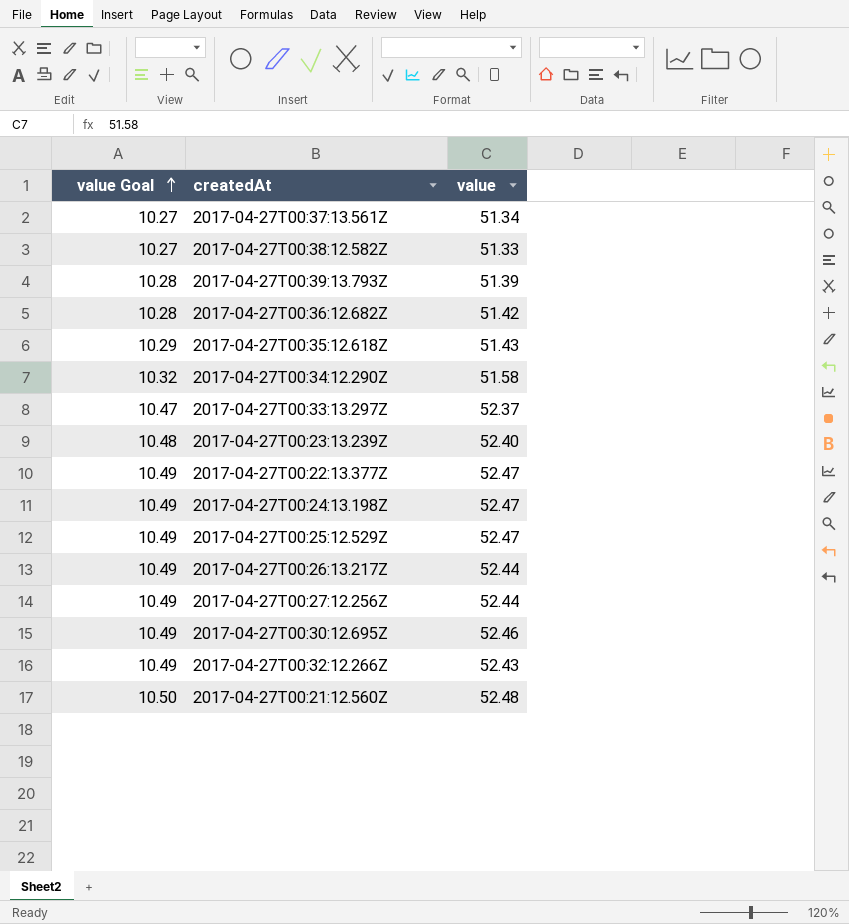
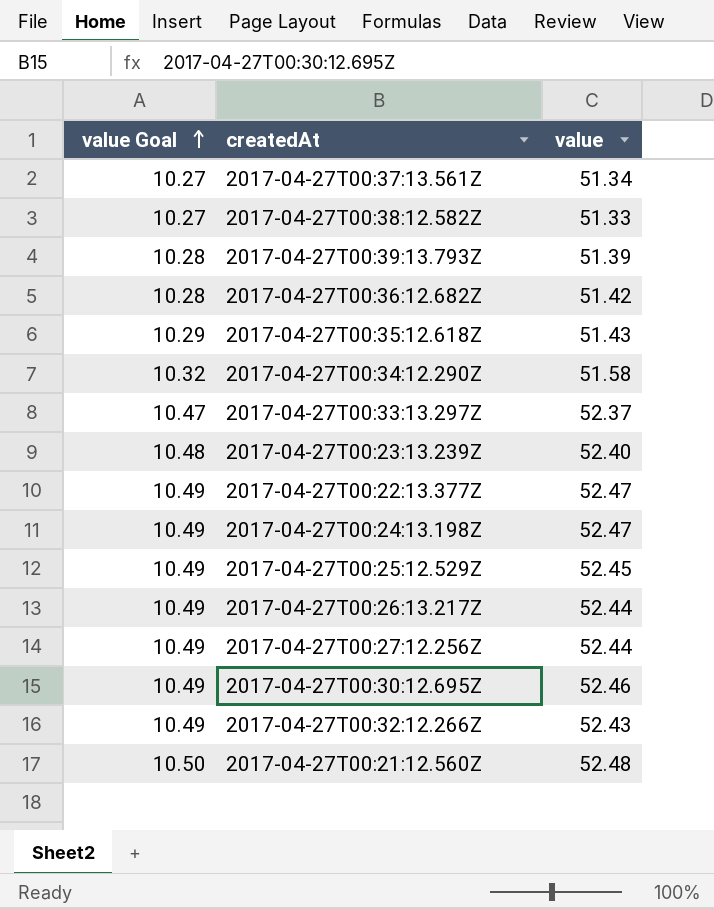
2017-04-27T00:25:12.529Z | value: 52.47 -> 52.45

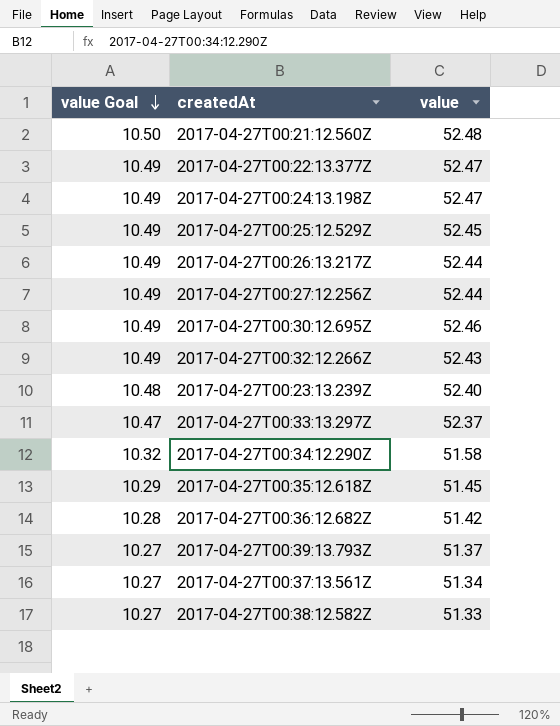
row order: value Goal ascending -> value Goal descending
2017-04-27T00:35:12.618Z | value: 51.43 -> 51.45
2017-04-27T00:39:13.793Z | value Goal: 10.28 -> 10.27
2017-04-27T00:39:13.793Z | value: 51.39 -> 51.37

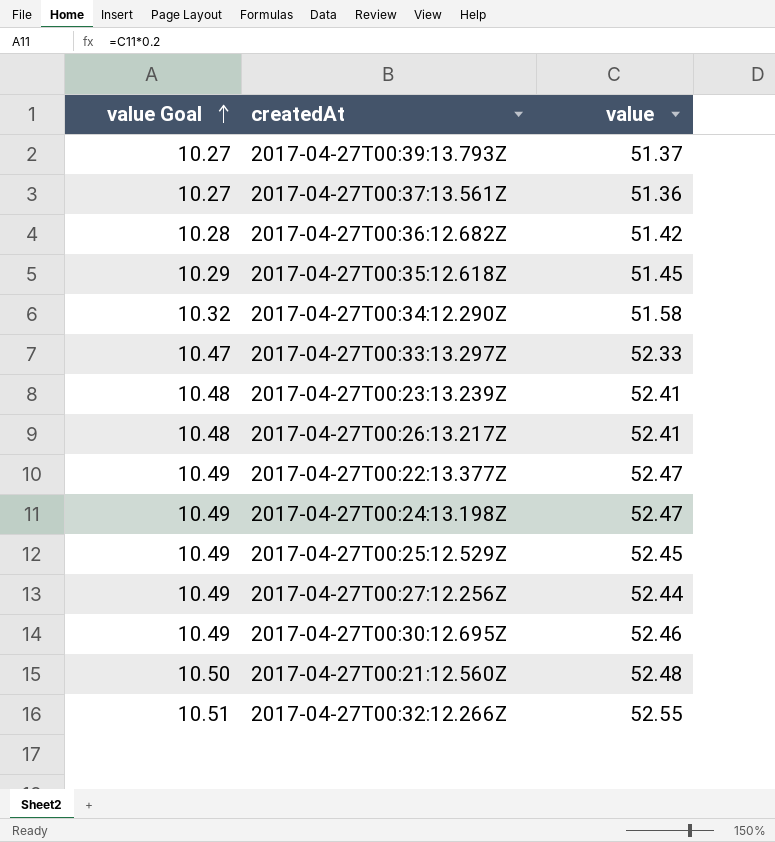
row order: value Goal descending -> value Goal ascending
row 2017-04-27T00:38:12.582Z: 10.27 | 51.33 -> none
2017-04-27T00:37:13.561Z | value: 51.34 -> 51.36
2017-04-27T00:33:13.297Z | value: 52.37 -> 52.33
2017-04-27T00:23:13.239Z | value: 52.40 -> 52.41
2017-04-27T00:26:13.217Z | value Goal: 10.49 -> 10.48
2017-04-27T00:26:13.217Z | value: 52.44 -> 52.41
2017-04-27T00:32:12.266Z | value Goal: 10.49 -> 10.51
2017-04-27T00:32:12.266Z | value: 52.43 -> 52.55

